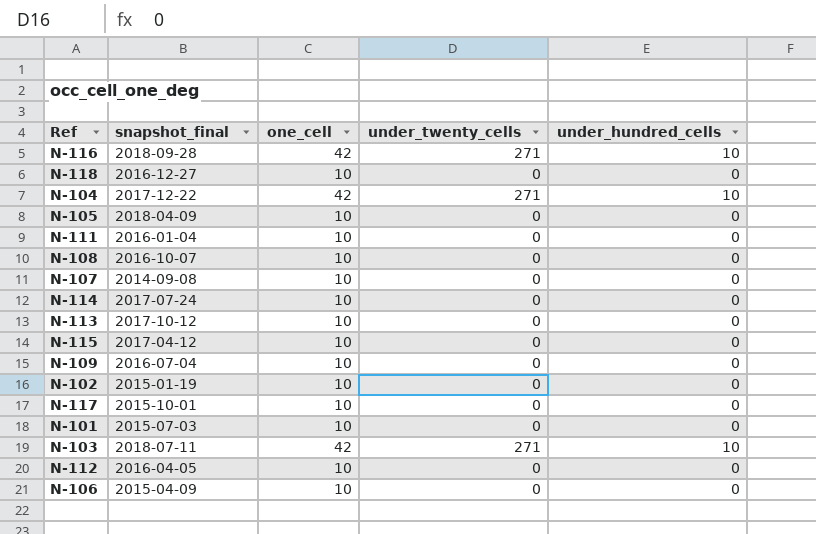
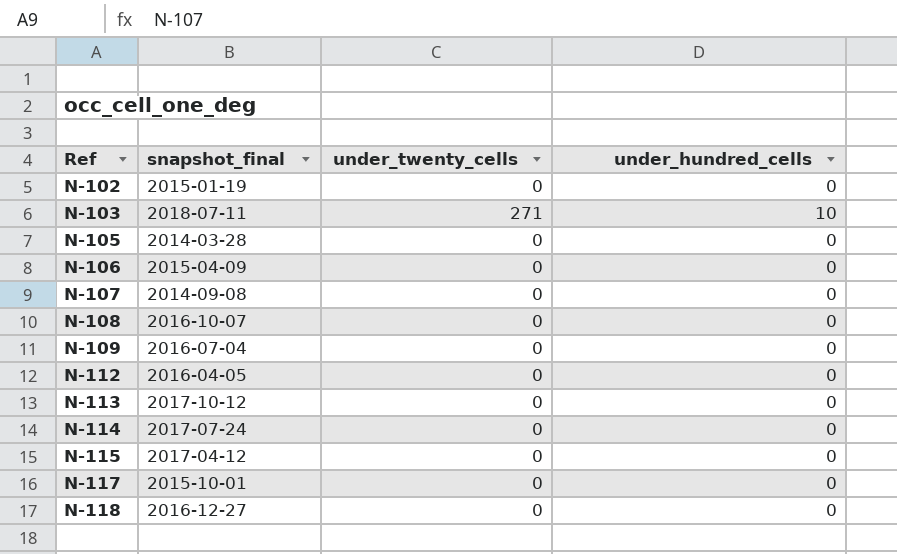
row order: none -> Ref ascending
column one_cell | position: 3 -> none
row N-116: 2018-09-28 | 42 | 271 | 10 -> none
row N-104: 2017-12-22 | 42 | 271 | 10 -> none
row N-111: 2016-01-04 | 10 | 0 | 0 -> none
row N-101: 2015-07-03 | 10 | 0 | 0 -> none
N-105 | snapshot_final: 2018-04-09 -> 2014-03-28

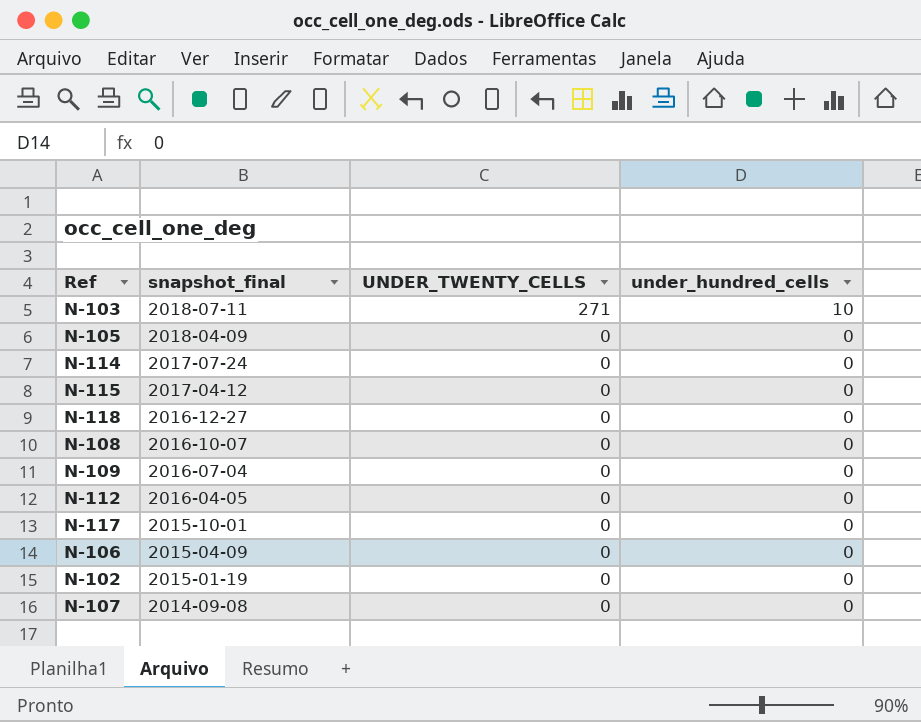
row order: Ref ascending -> snapshot_final descending
column name: under_twenty_cells -> UNDER_TWENTY_CELLS
row N-113: 2017-10-12 | 0 | 0 -> none
N-105 | snapshot_final: 2014-03-28 -> 2018-04-09

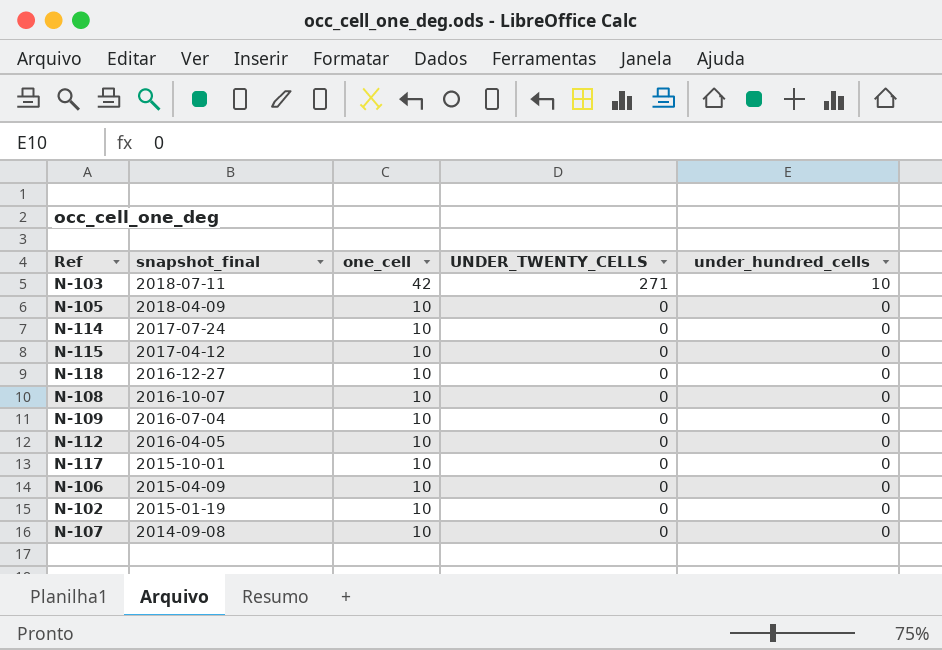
column one_cell | position: none -> 3

